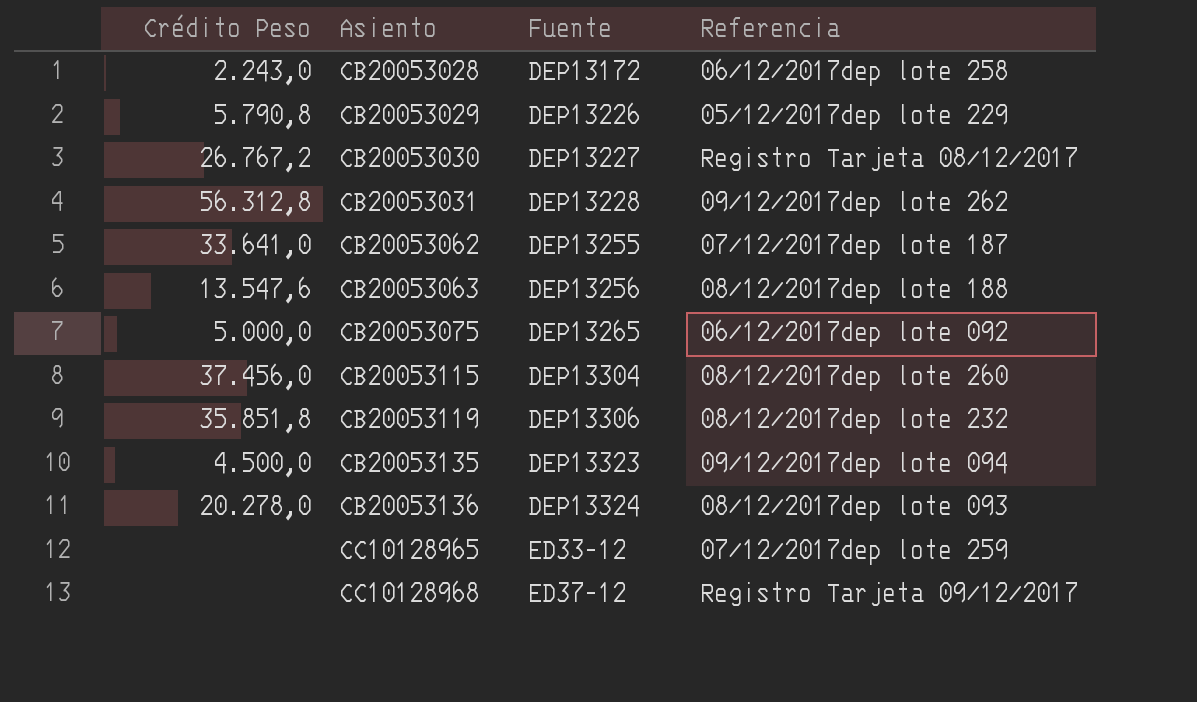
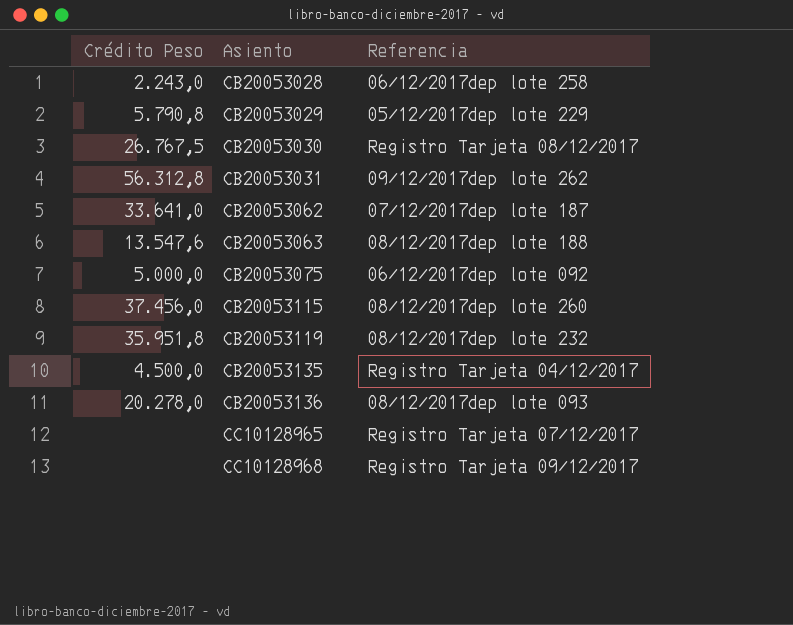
column Fuente | position: 3 -> none
CB20053030 | Crédito Peso: 26.767,2 -> 26.767,5
CB20053119 | Crédito Peso: 35.851,8 -> 35.951,8
CB20053135 | Referencia: 09/12/2017dep lote 094 -> Registro Tarjeta 04/12/2017
CC10128965 | Referencia: 07/12/2017dep lote 259 -> Registro Tarjeta 07/12/2017

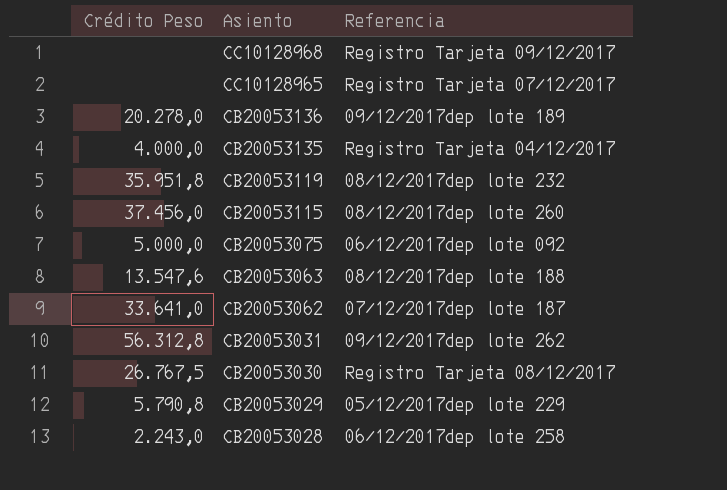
row order: Asiento ascending -> Asiento descending
CB20053136 | Referencia: 08/12/2017dep lote 093 -> 09/12/2017dep lote 189
CB20053135 | Crédito Peso: 4.500,0 -> 4.000,0

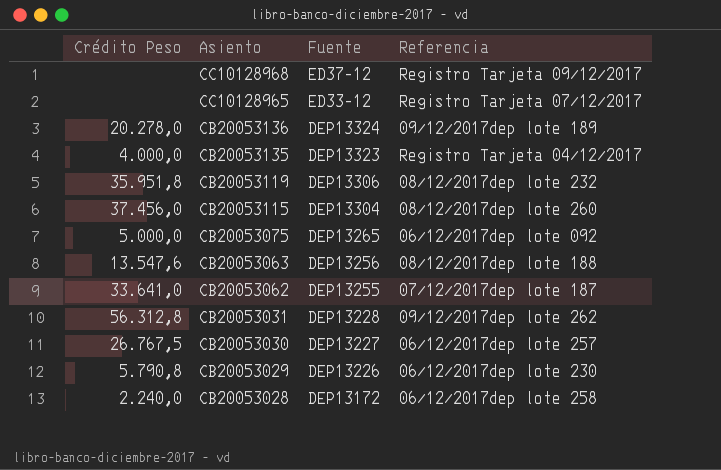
column Fuente | position: none -> 3
CB20053030 | Referencia: Registro Tarjeta 08/12/2017 -> 06/12/2017dep lote 257
CB20053029 | Referencia: 05/12/2017dep lote 229 -> 06/12/2017dep lote 230
CB20053028 | Crédito Peso: 2.243,0 -> 2.240,0

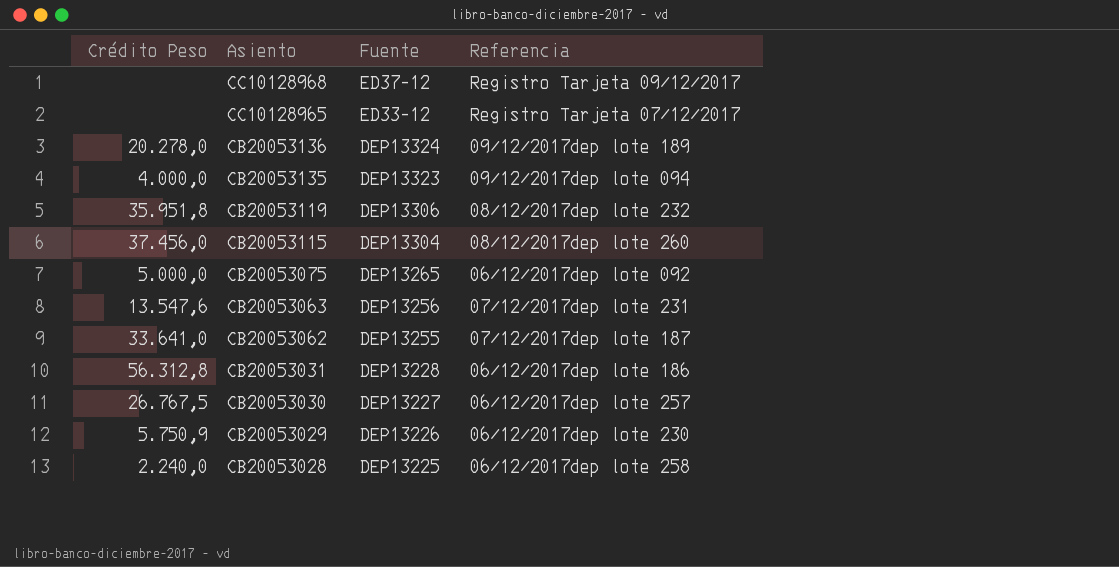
CB20053135 | Referencia: Registro Tarjeta 04/12/2017 -> 09/12/2017dep lote 094
CB20053063 | Referencia: 08/12/2017dep lote 188 -> 07/12/2017dep lote 231
CB20053031 | Referencia: 09/12/2017dep lote 262 -> 06/12/2017dep lote 186
CB20053029 | Crédito Peso: 5.790,8 -> 5.750,9
CB20053028 | Fuente: DEP13172 -> DEP13225

